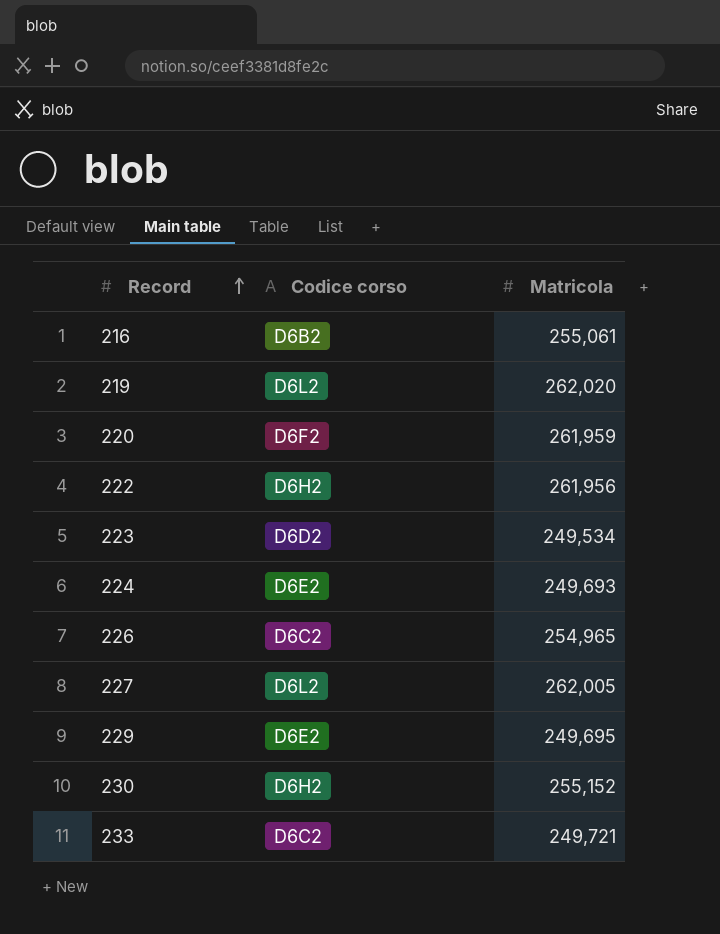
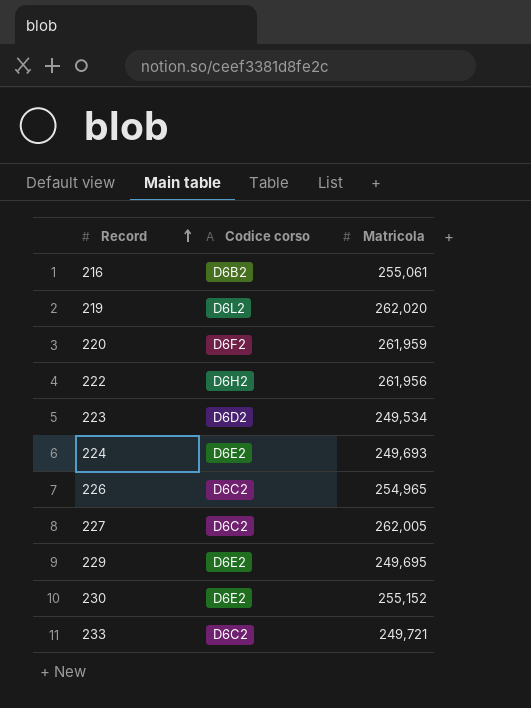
227 | Codice corso: D6L2 -> D6C2
230 | Codice corso: D6H2 -> D6E2

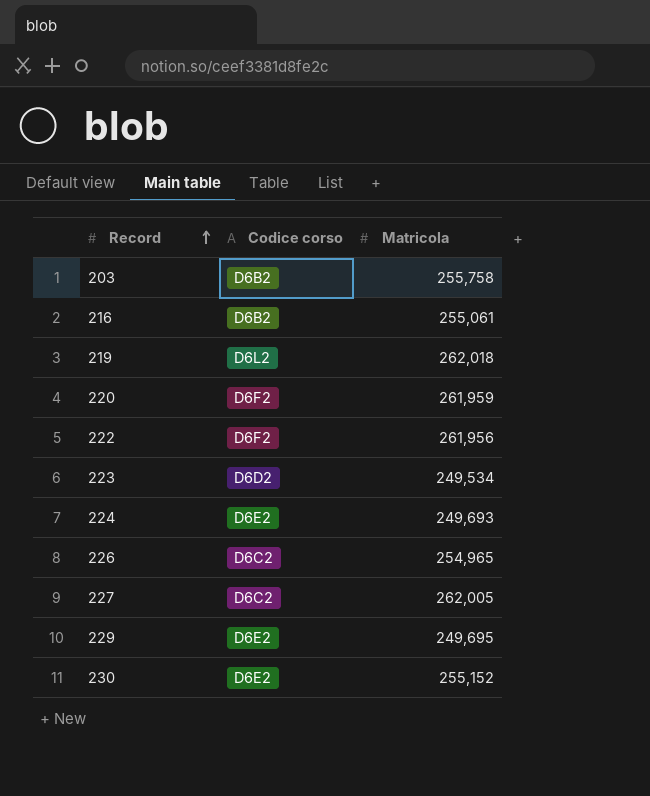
row 233: D6C2 | 249,721 -> none
row 203: none -> D6B2 | 255,758
219 | Matricola: 262,020 -> 262,018
222 | Codice corso: D6H2 -> D6F2

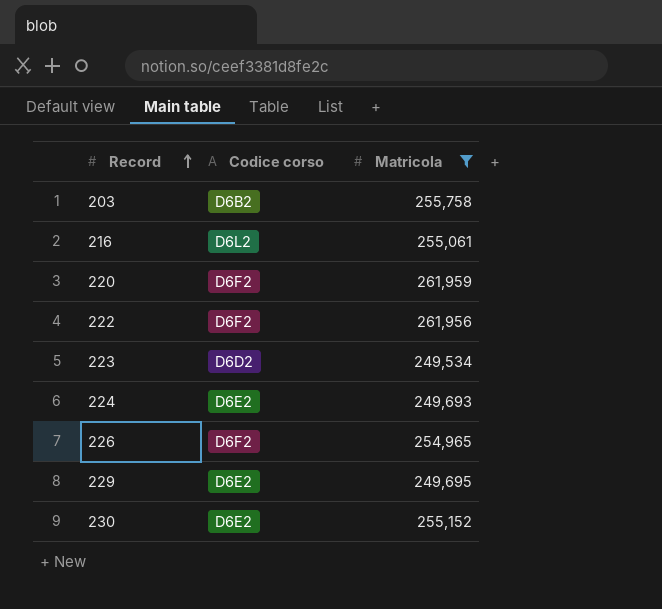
filter: none -> Matricola <= 261,959
216 | Codice corso: D6B2 -> D6L2
226 | Codice corso: D6C2 -> D6F2

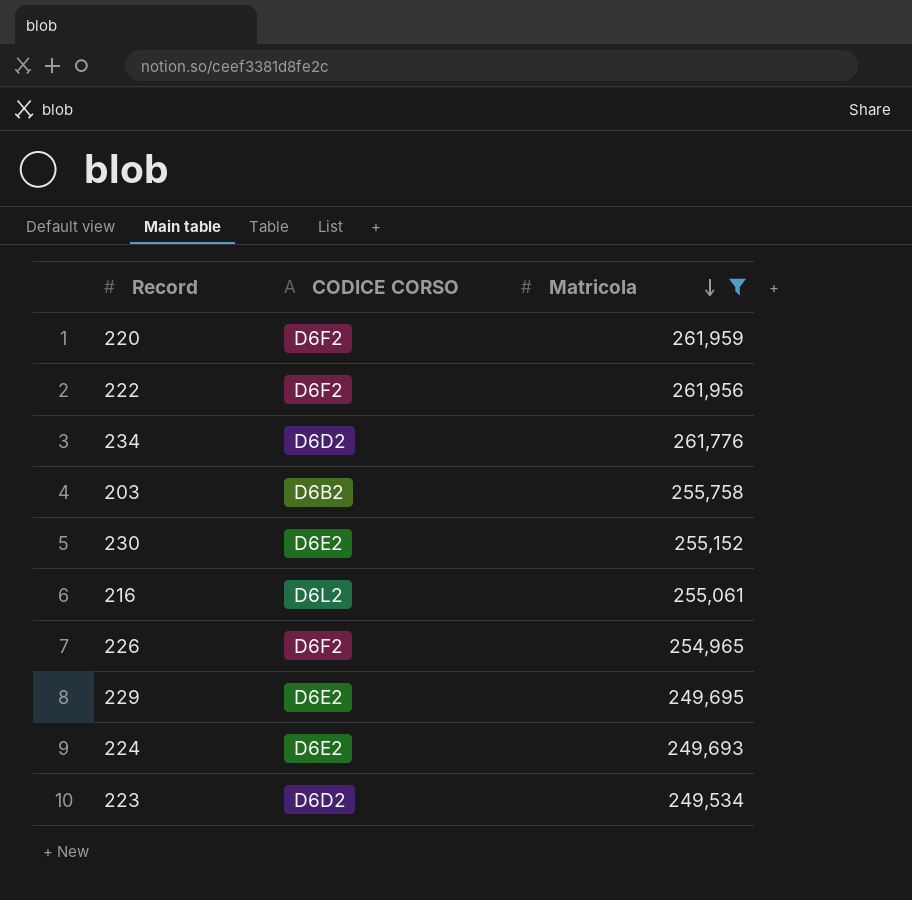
row order: Record ascending -> Matricola descending
column name: Codice corso -> CODICE CORSO
row 234: none -> D6D2 | 261,776

